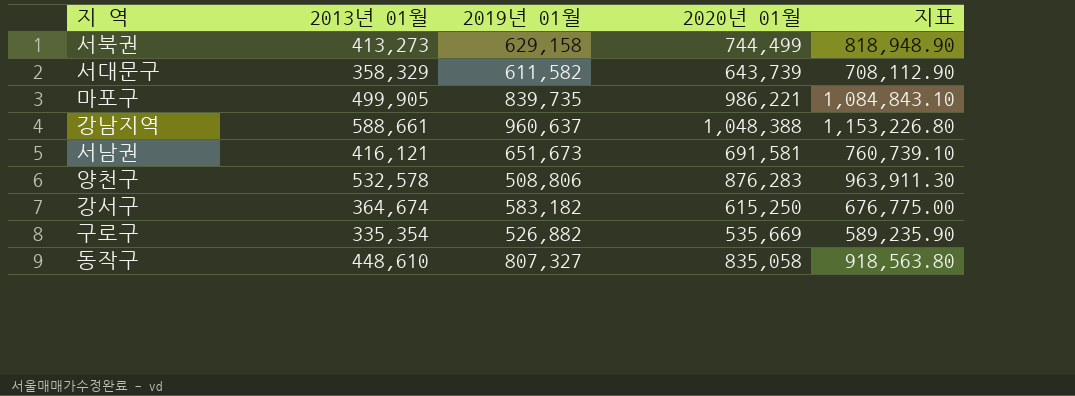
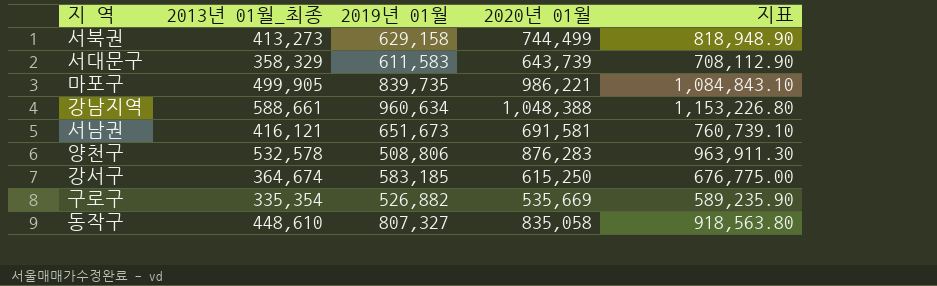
column name: 2013년 01월 -> 2013년 01월_최종
서대문구 | 2019년 01월: 611,582 -> 611,583
강남지역 | 2019년 01월: 960,637 -> 960,634
강서구 | 2019년 01월: 583,182 -> 583,185

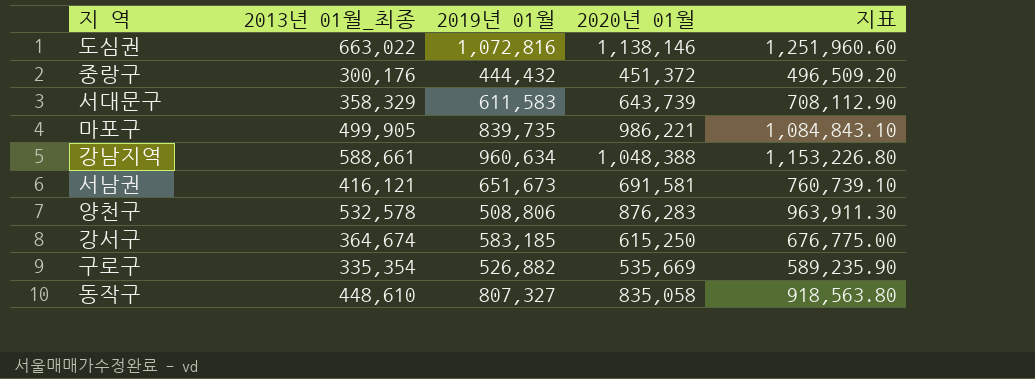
row 서북권: 413,273 | 629,158 | 744,499 | 818,948.90 -> none
row 도심권: none -> 663,022 | 1,072,816 | 1,138,146 | 1,251,960.60
row 중랑구: none -> 300,176 | 444,432 | 451,372 | 496,509.20

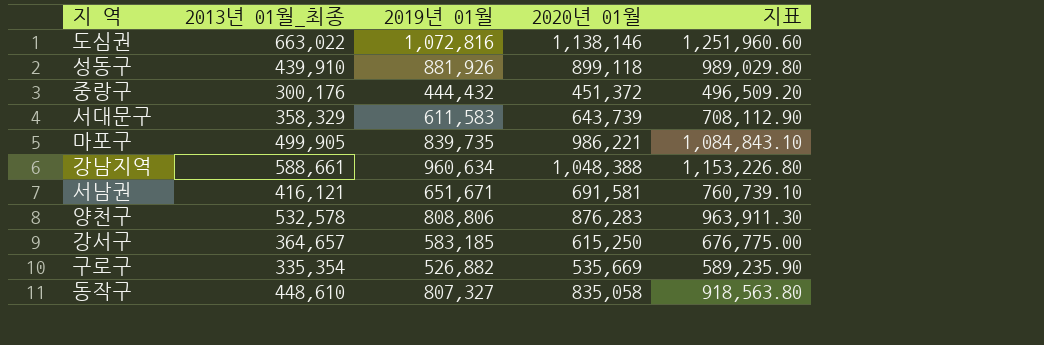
row 성동구: none -> 439,910 | 881,926 | 899,118 | 989,029.80
서남권 | 2019년 01월: 651,673 -> 651,671
양천구 | 2019년 01월: 508,806 -> 808,806
강서구 | 2013년 01월_최종: 364,674 -> 364,657

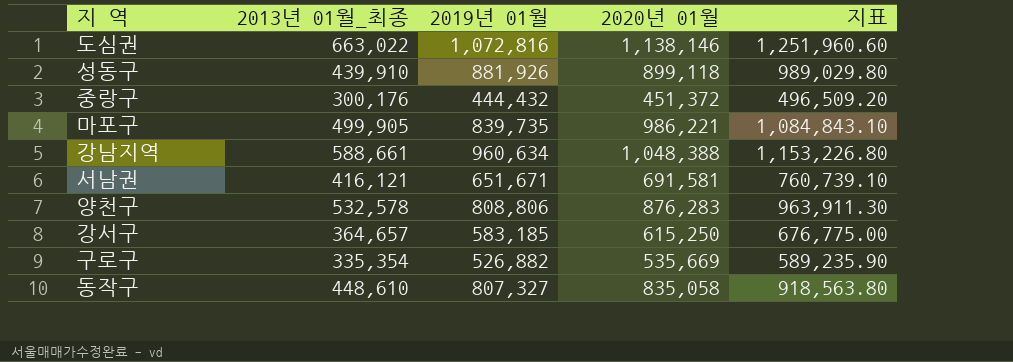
row 서대문구: 358,329 | 611,583 | 643,739 | 708,112.90 -> none

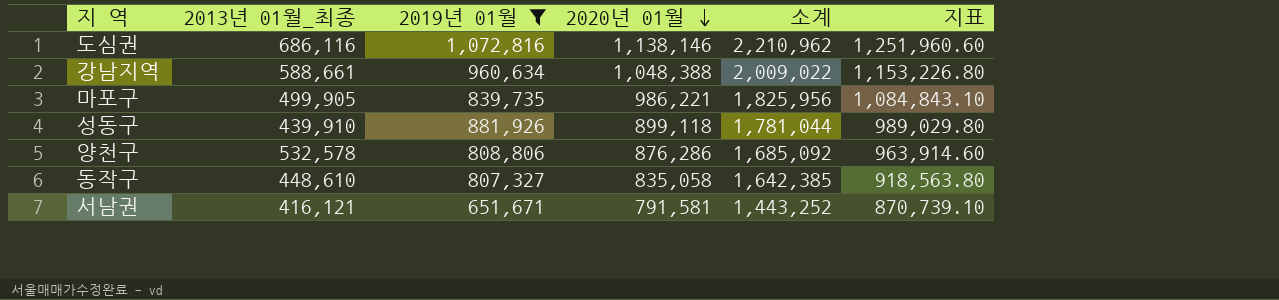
filter: none -> 2019년 01월 >= 651,671
row order: none -> 2020년 01월 descending
column 소계 | formula: none -> [2019년 01월] + [2020년 01월]
도심권 | 2013년 01월_최종: 663,022 -> 686,116
양천구 | 2020년 01월: 876,283 -> 876,286
양천구 | 지표: 963,911.30 -> 963,914.60
서남권 | 2020년 01월: 691,581 -> 791,581
서남권 | 지표: 760,739.10 -> 870,739.10

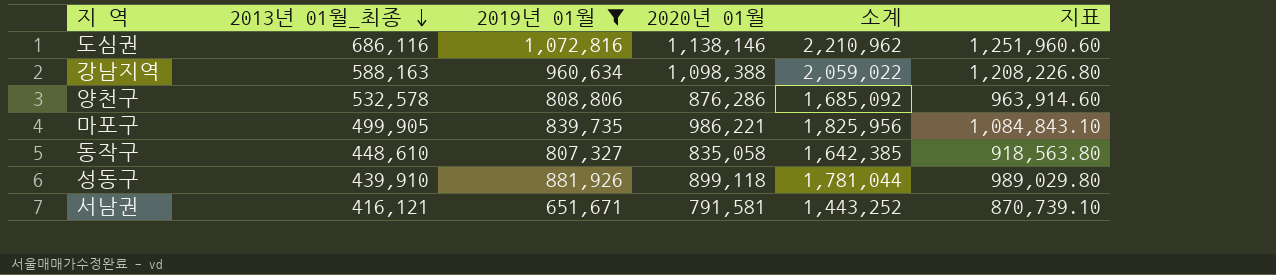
row order: 2020년 01월 descending -> 2013년 01월_최종 descending
강남지역 | 2013년 01월_최종: 588,661 -> 588,163
강남지역 | 2020년 01월: 1,048,388 -> 1,098,388
강남지역 | 소계: 2,009,022 -> 2,059,022
강남지역 | 지표: 1,153,226.80 -> 1,208,226.80

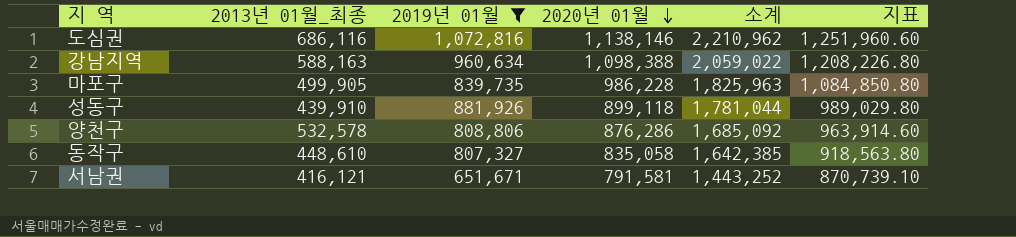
row order: 2013년 01월_최종 descending -> 2020년 01월 descending
마포구 | 2020년 01월: 986,221 -> 986,228
마포구 | 소계: 1,825,956 -> 1,825,963
마포구 | 지표: 1,084,843.10 -> 1,084,850.80

